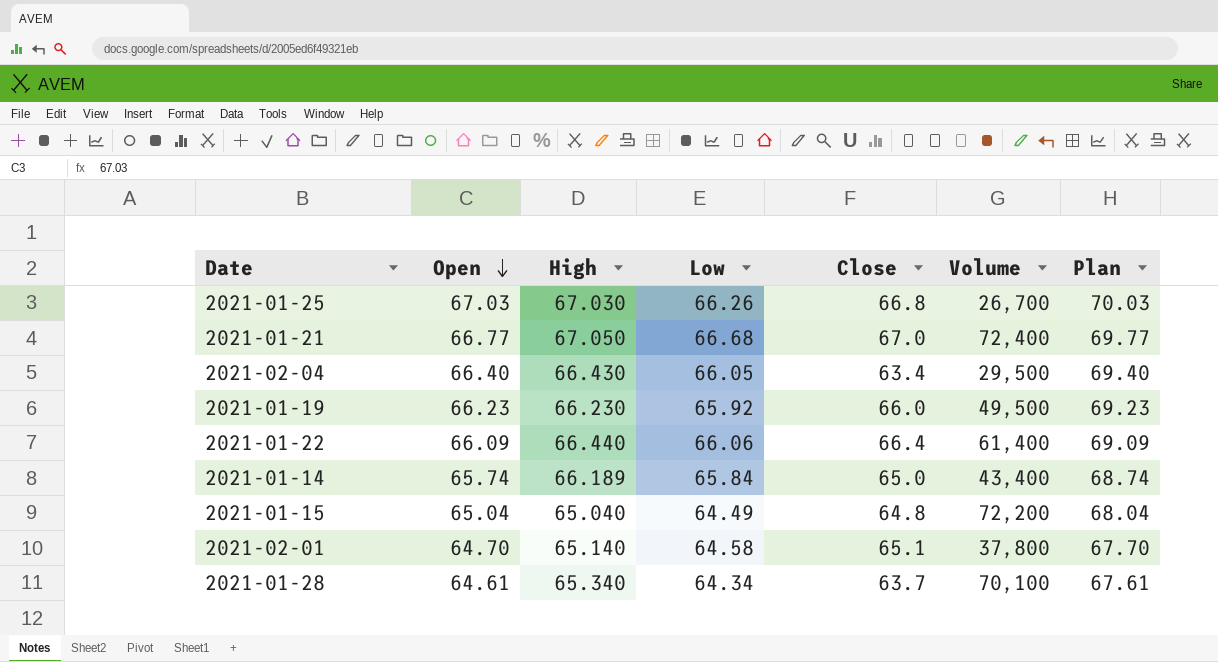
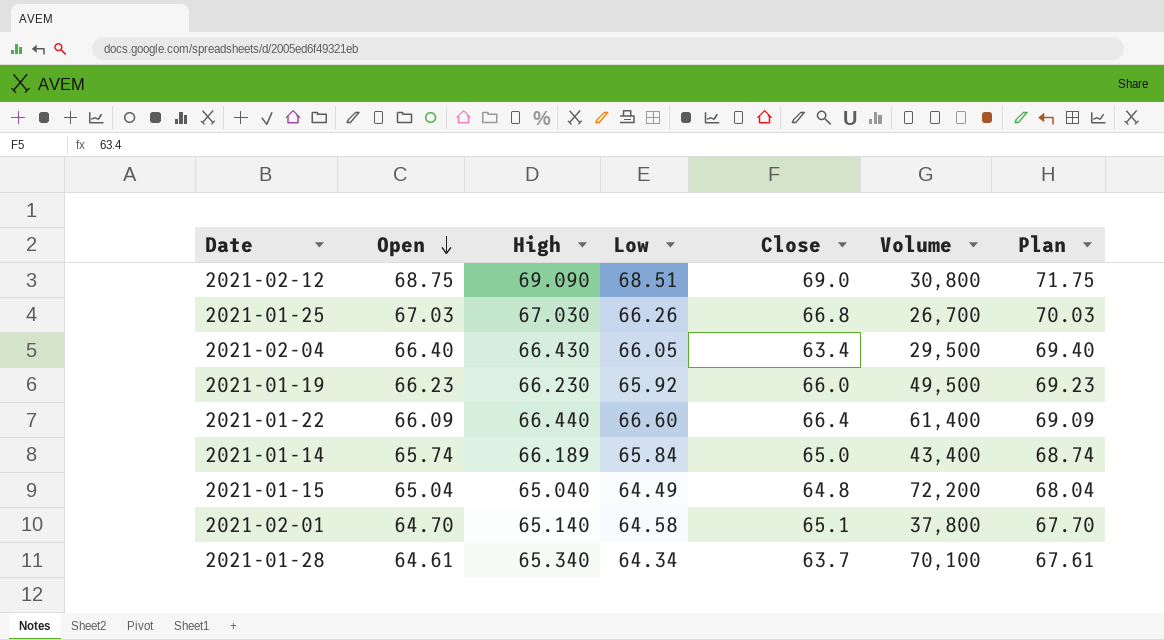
row 2021-01-21: 66.77 | 67.050 | 66.68 | 67.0 | 72,400 | 69.77 -> none
row 2021-02-12: none -> 68.75 | 69.090 | 68.51 | 69.0 | 30,800 | 71.75
2021-01-22 | Low: 66.06 -> 66.60

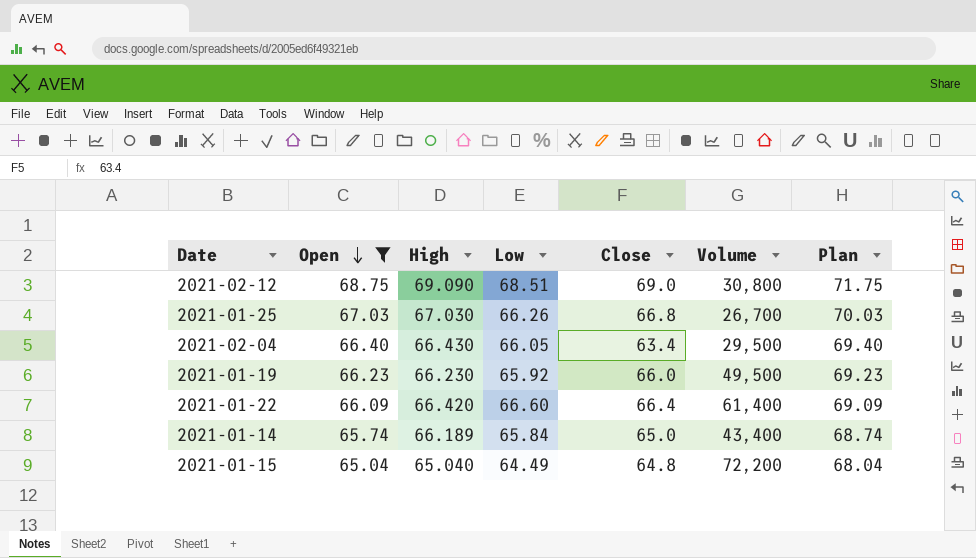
filter: none -> Open >= 65.04
2021-01-22 | High: 66.440 -> 66.420

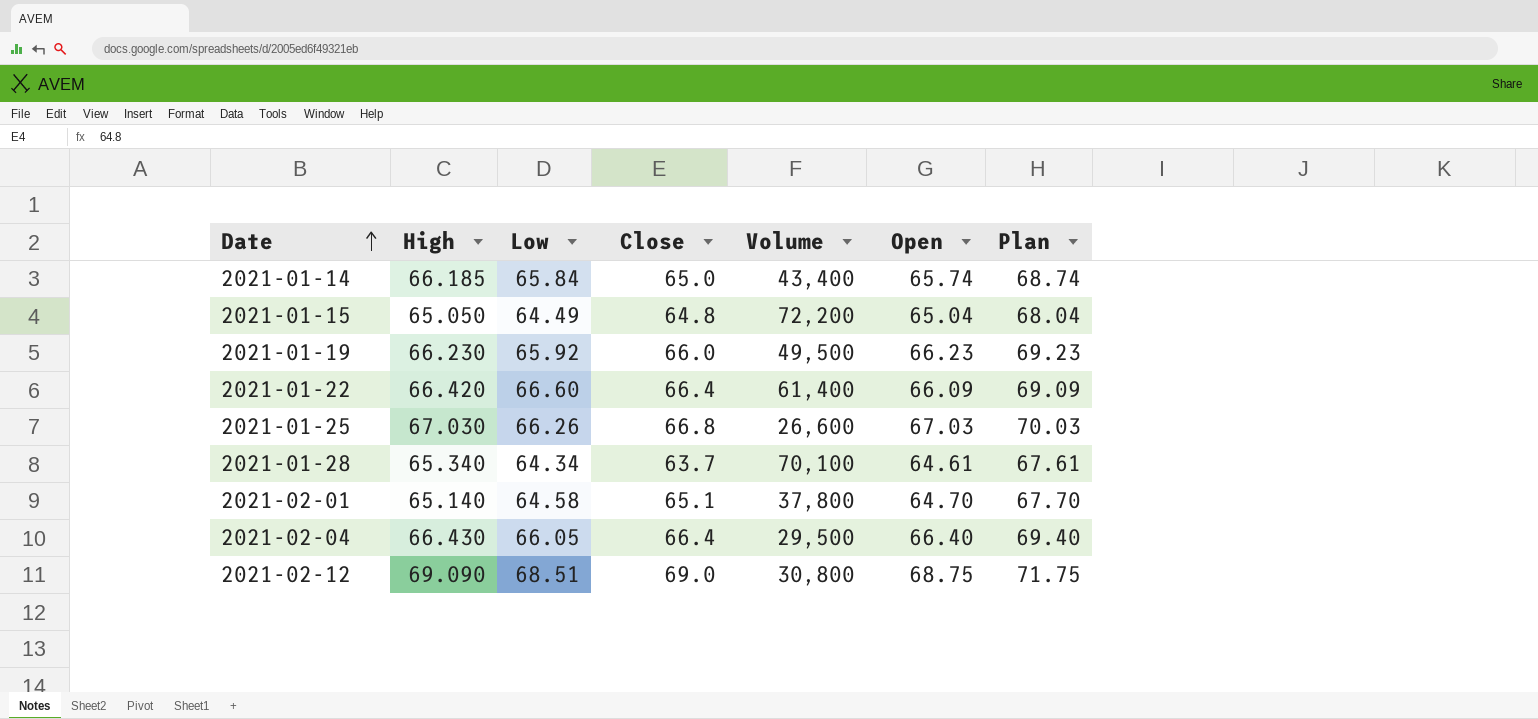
filter: Open >= 65.04 -> none
row order: Open descending -> Date ascending
column Open | position: 2 -> 6
2021-01-14 | High: 66.189 -> 66.185
2021-01-15 | High: 65.040 -> 65.050
2021-01-25 | Volume: 26,700 -> 26,600
2021-02-04 | Close: 63.4 -> 66.4

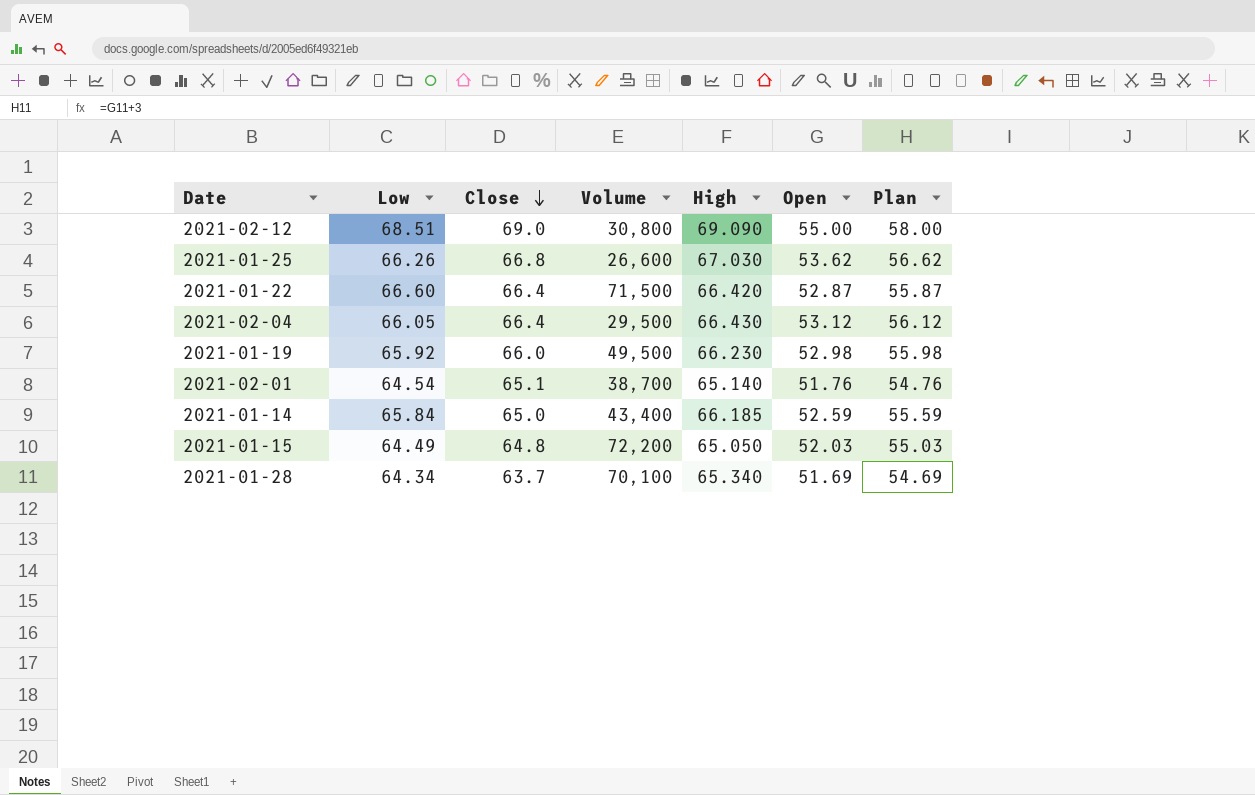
row order: Date ascending -> Close descending
column High | position: 2 -> 5
2021-02-12 | Open: 68.75 -> 55.00
2021-02-12 | Plan: 71.75 -> 58.00
2021-01-25 | Open: 67.03 -> 53.62
2021-01-25 | Plan: 70.03 -> 56.62
2021-01-22 | Volume: 61,400 -> 71,500
2021-01-22 | Open: 66.09 -> 52.87
2021-01-22 | Plan: 69.09 -> 55.87
2021-02-04 | Open: 66.40 -> 53.12
2021-02-04 | Plan: 69.40 -> 56.12
2021-01-19 | Open: 66.23 -> 52.98
2021-01-19 | Plan: 69.23 -> 55.98
2021-02-01 | Low: 64.58 -> 64.54
2021-02-01 | Volume: 37,800 -> 38,700
2021-02-01 | Open: 64.70 -> 51.76
2021-02-01 | Plan: 67.70 -> 54.76
2021-01-14 | Open: 65.74 -> 52.59
2021-01-14 | Plan: 68.74 -> 55.59
2021-01-15 | Open: 65.04 -> 52.03
2021-01-15 | Plan: 68.04 -> 55.03
2021-01-28 | Open: 64.61 -> 51.69
2021-01-28 | Plan: 67.61 -> 54.69

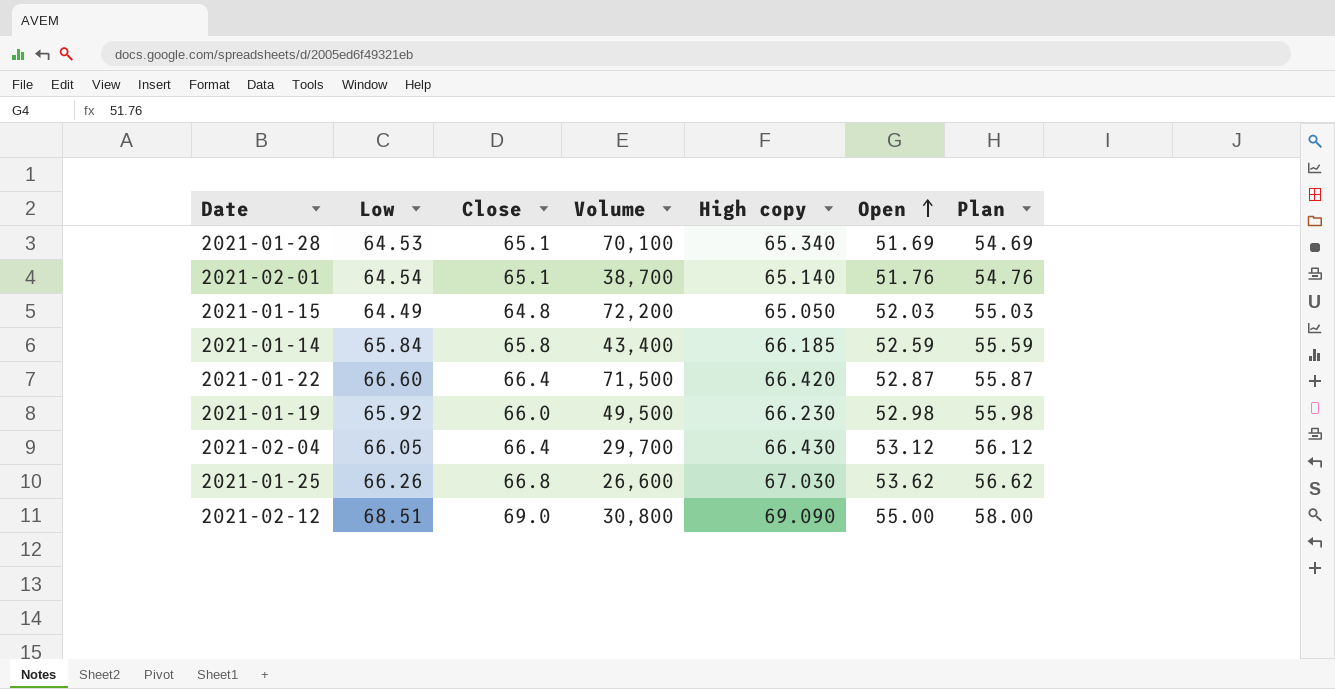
row order: Close descending -> Open ascending
column name: High -> High copy
2021-01-28 | Low: 64.34 -> 64.53
2021-01-28 | Close: 63.7 -> 65.1
2021-01-14 | Close: 65.0 -> 65.8
2021-02-04 | Volume: 29,500 -> 29,700

